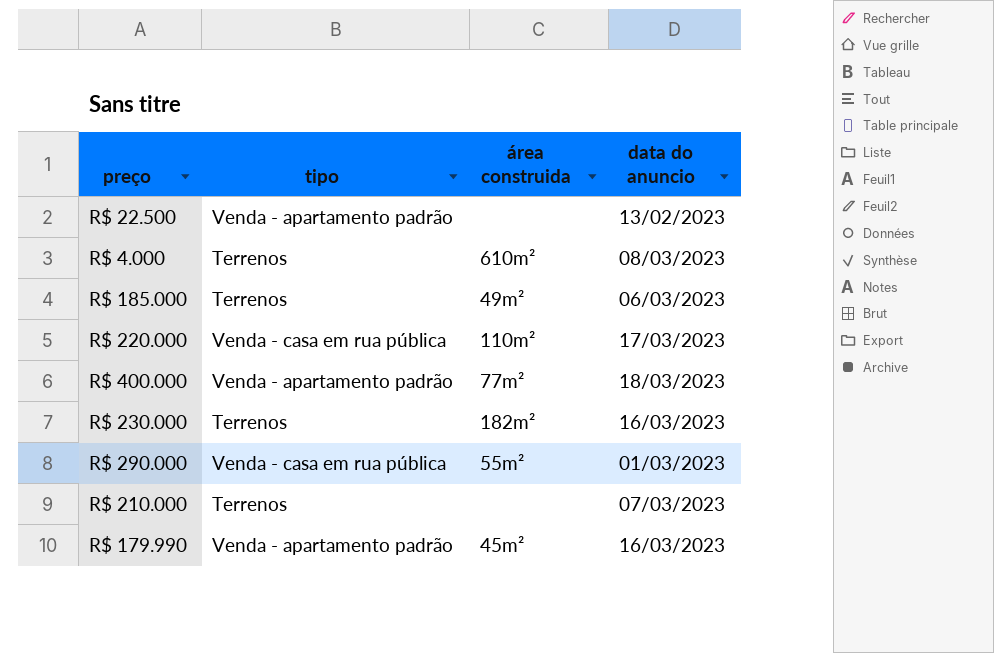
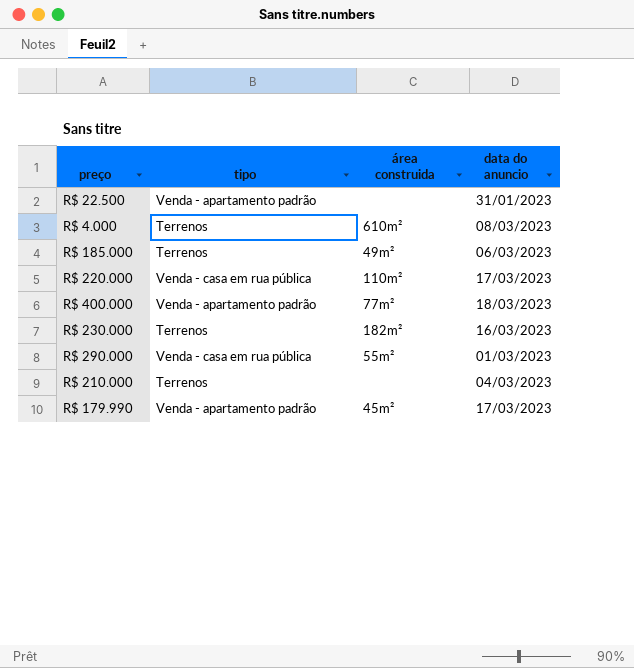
R$ 22.500 | data do anuncio: 13/02/2023 -> 31/01/2023
R$ 210.000 | data do anuncio: 07/03/2023 -> 04/03/2023
R$ 179.990 | data do anuncio: 16/03/2023 -> 17/03/2023

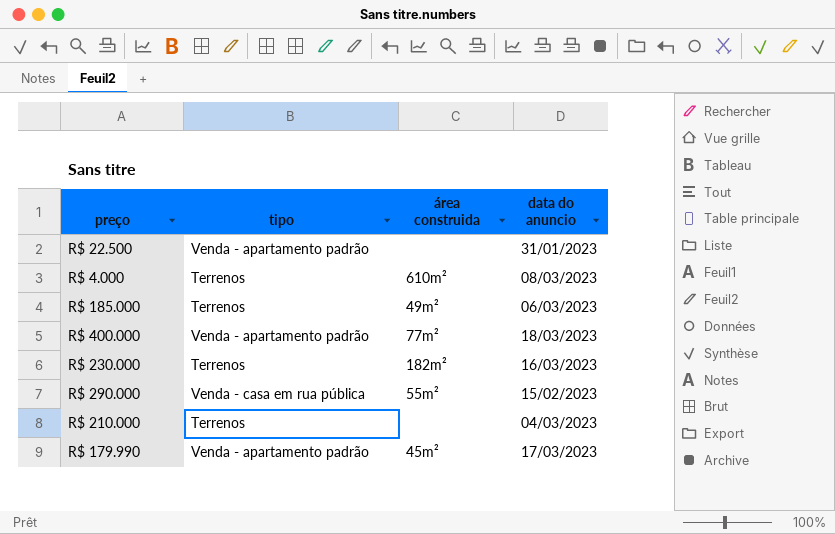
row R$ 220.000: Venda - casa em rua pública | 110m² | 17/03/2023 -> none
R$ 290.000 | data do anuncio: 01/03/2023 -> 15/02/2023

